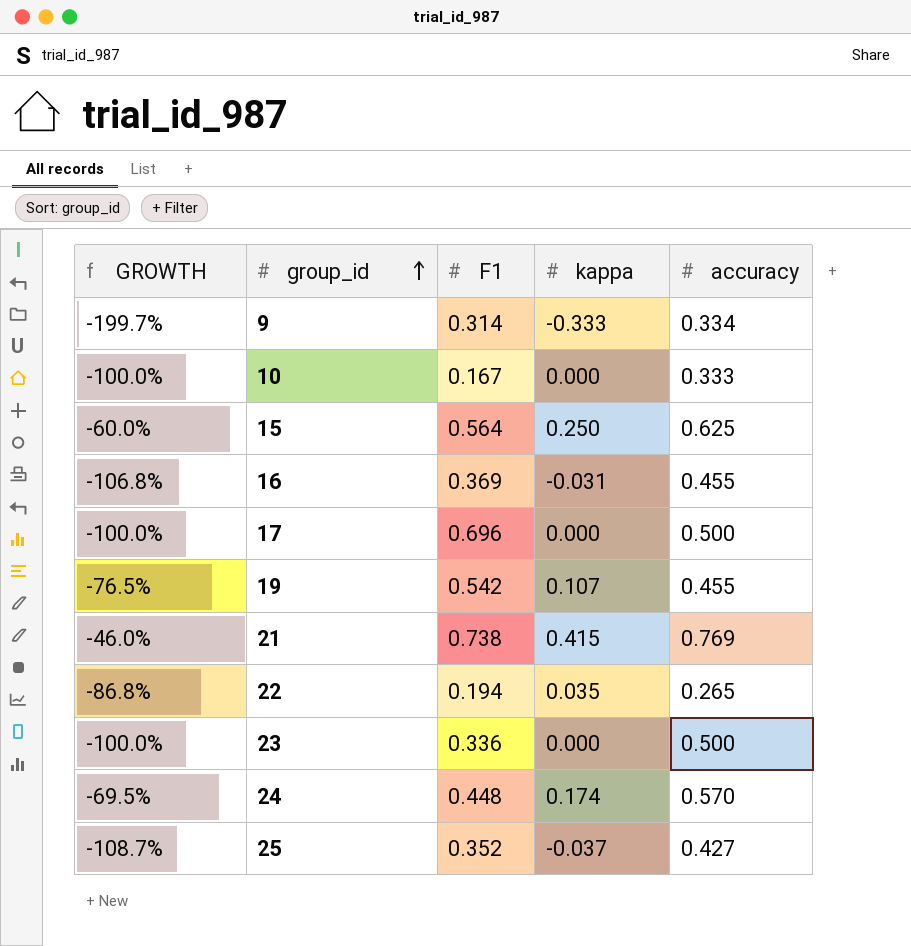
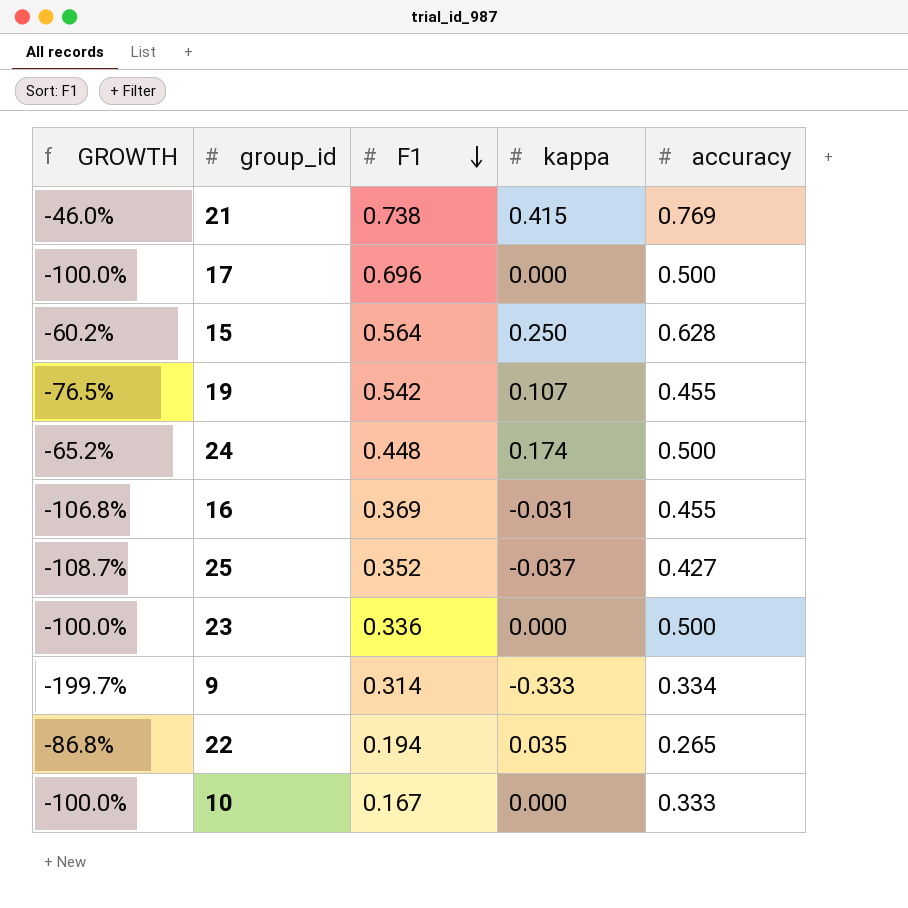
row order: group_id ascending -> F1 descending
15 | GROWTH: -60.0% -> -60.2%
15 | accuracy: 0.625 -> 0.628
24 | GROWTH: -69.5% -> -65.2%
24 | accuracy: 0.570 -> 0.500

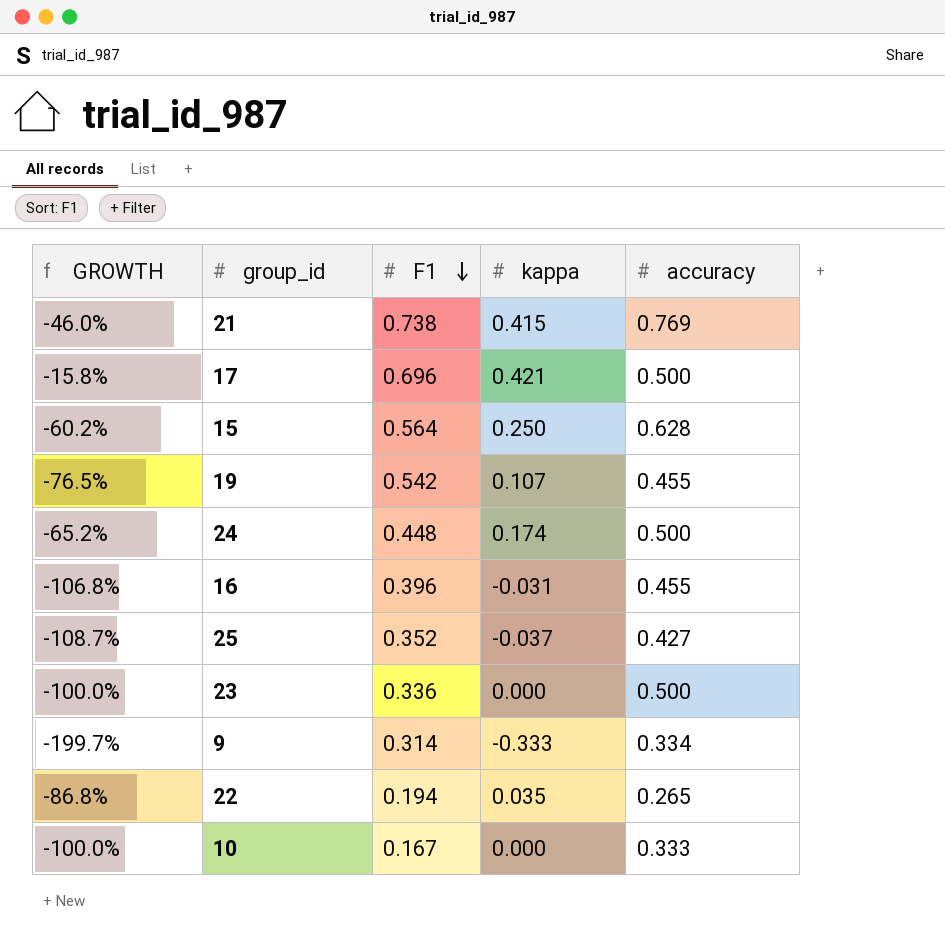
17 | GROWTH: -100.0% -> -15.8%
17 | kappa: 0.000 -> 0.421
16 | F1: 0.369 -> 0.396

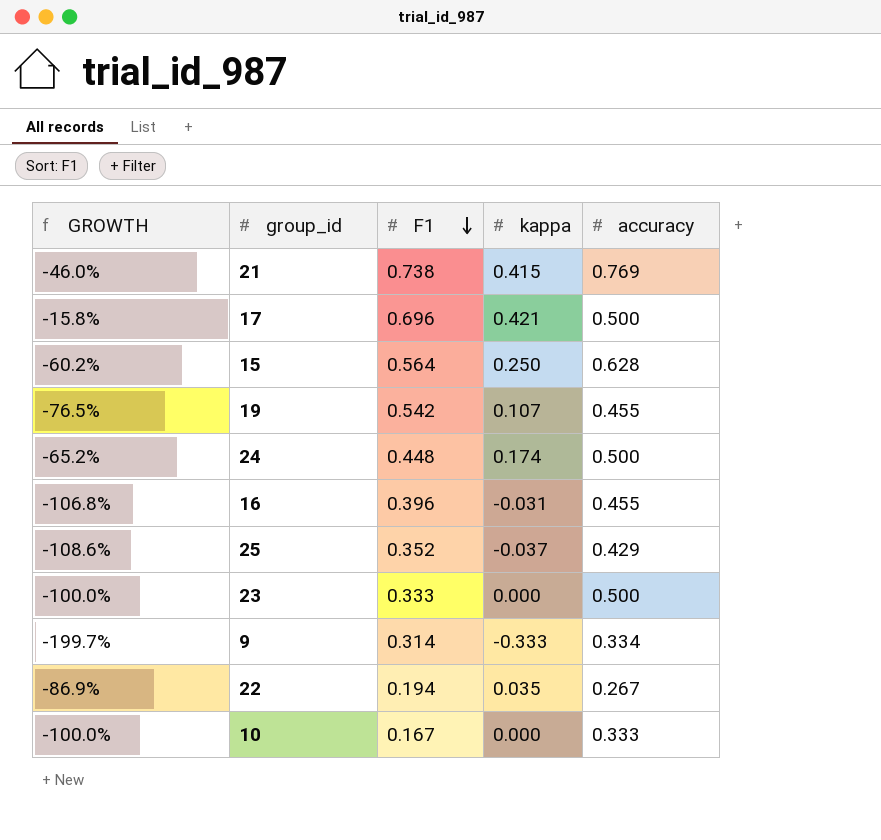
25 | GROWTH: -108.7% -> -108.6%
25 | accuracy: 0.427 -> 0.429
23 | F1: 0.336 -> 0.333
22 | GROWTH: -86.8% -> -86.9%
22 | accuracy: 0.265 -> 0.267

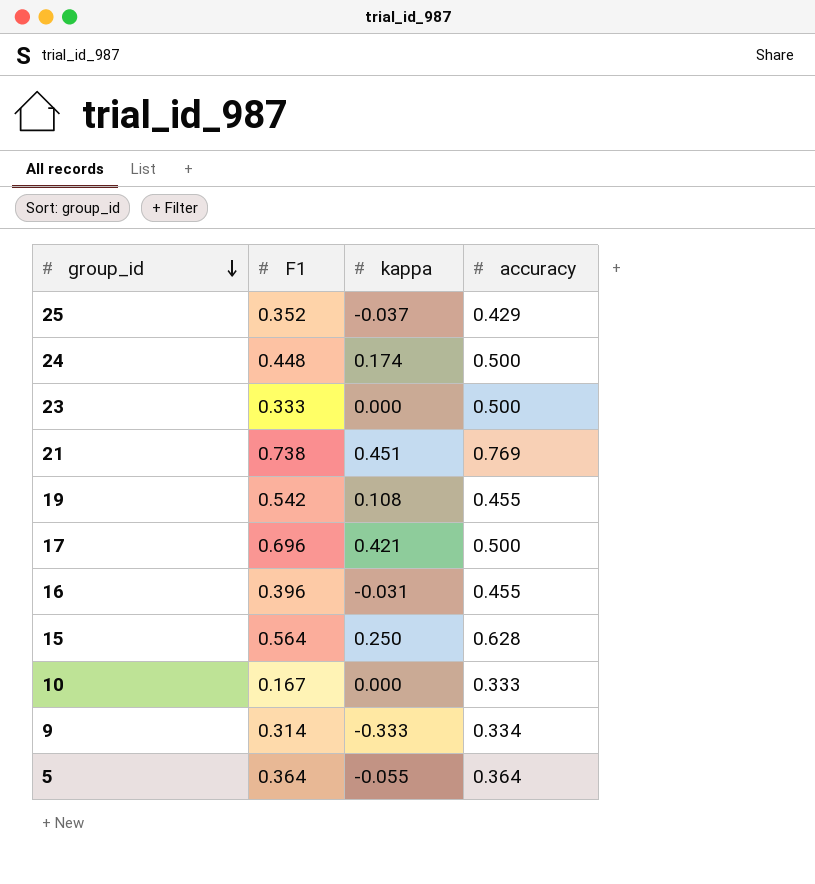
row order: F1 descending -> group_id descending
column GROWTH | formula: ([kappa] - [accuracy]) / [accuracy] -> none
row 22: -86.9% | 0.194 | 0.035 | 0.267 -> none
21 | kappa: 0.415 -> 0.451
19 | kappa: 0.107 -> 0.108
row 5: none -> 0.364 | -0.055 | 0.364

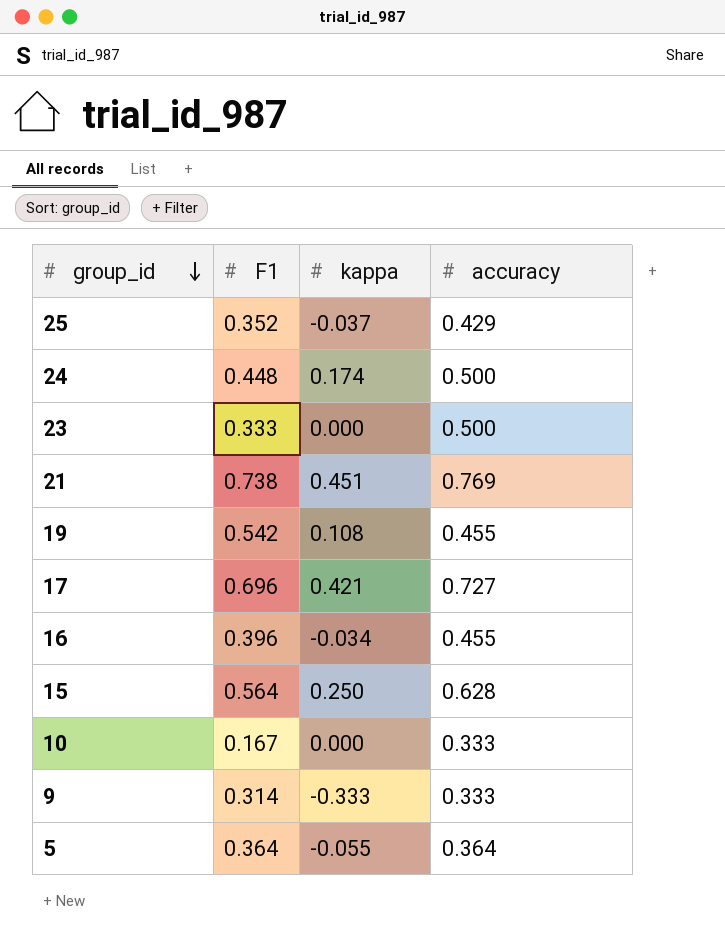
17 | accuracy: 0.500 -> 0.727
16 | kappa: -0.031 -> -0.034
9 | accuracy: 0.334 -> 0.333

